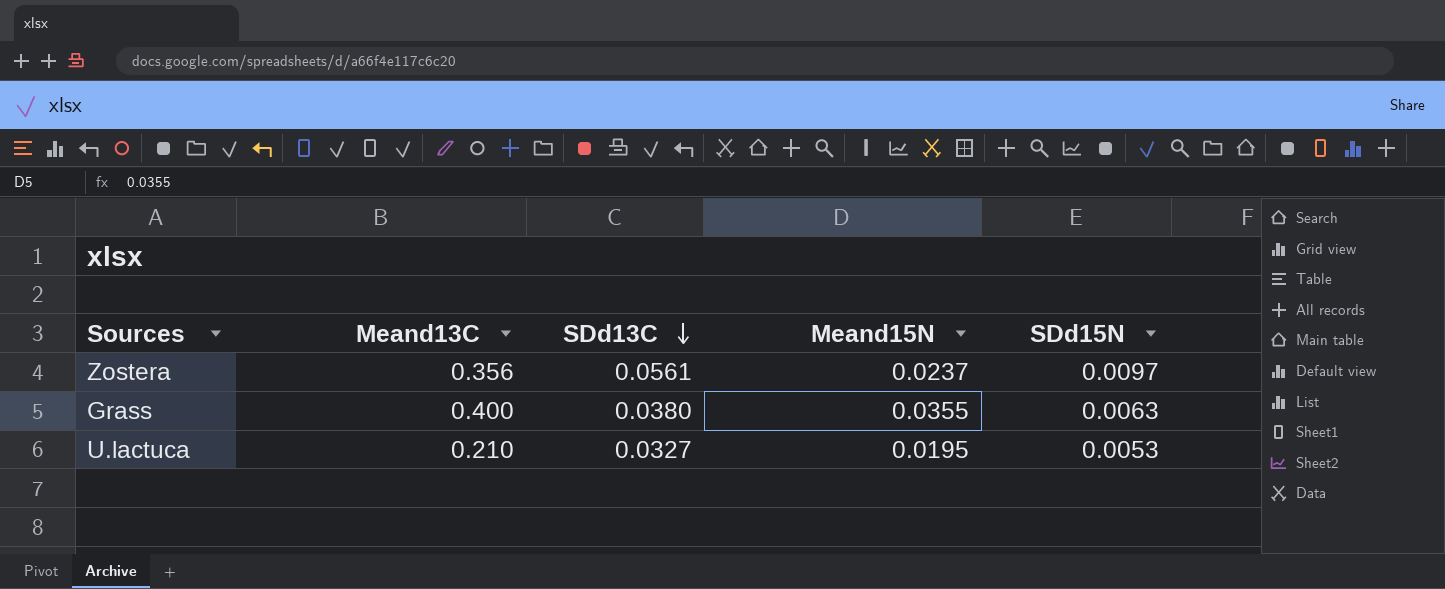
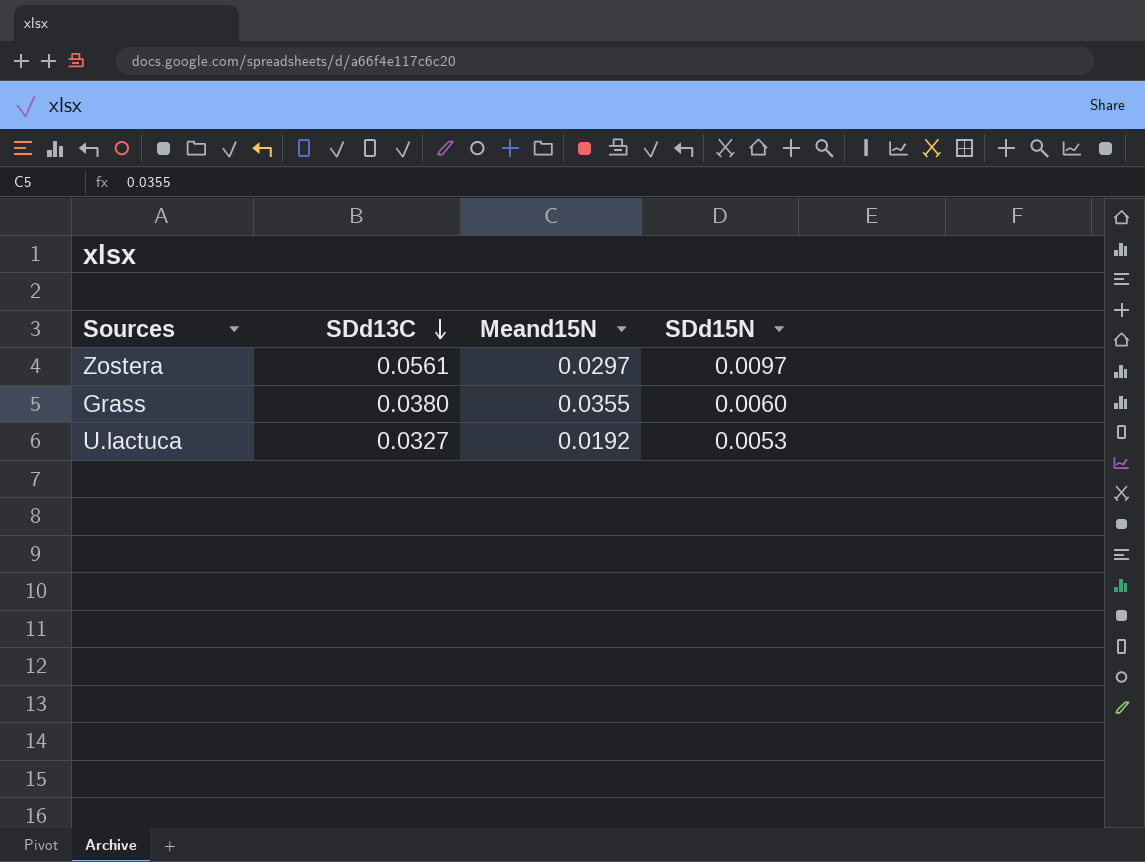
column Meand13C | position: 2 -> none
Zostera | Meand15N: 0.0237 -> 0.0297
Grass | SDd15N: 0.0063 -> 0.0060
U.lactuca | Meand15N: 0.0195 -> 0.0192

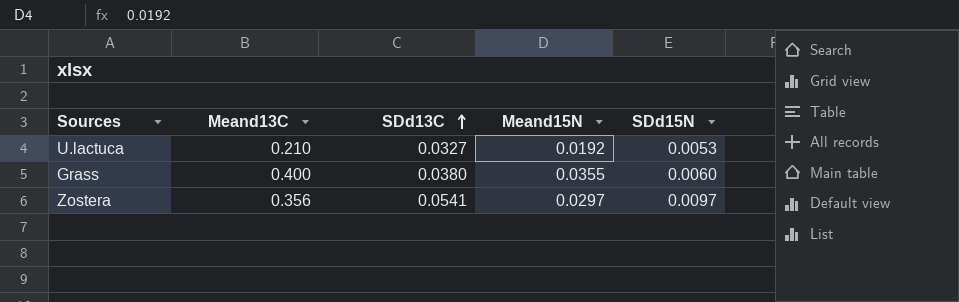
row order: SDd13C descending -> SDd13C ascending
column Meand13C | position: none -> 2
Zostera | SDd13C: 0.0561 -> 0.0541

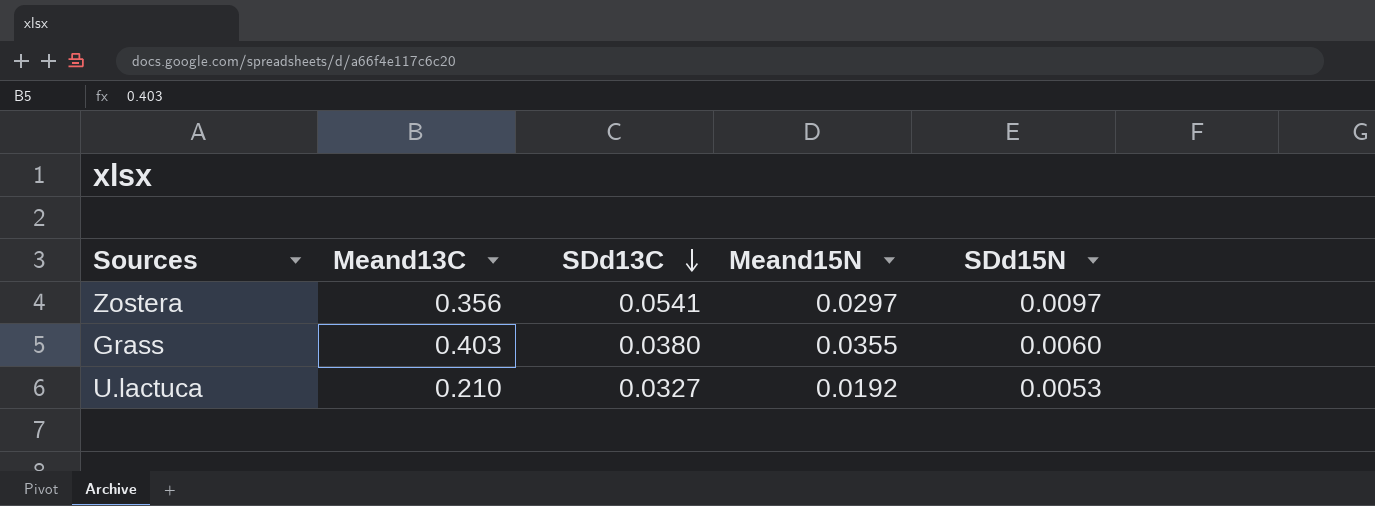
row order: SDd13C ascending -> SDd13C descending
Grass | Meand13C: 0.400 -> 0.403

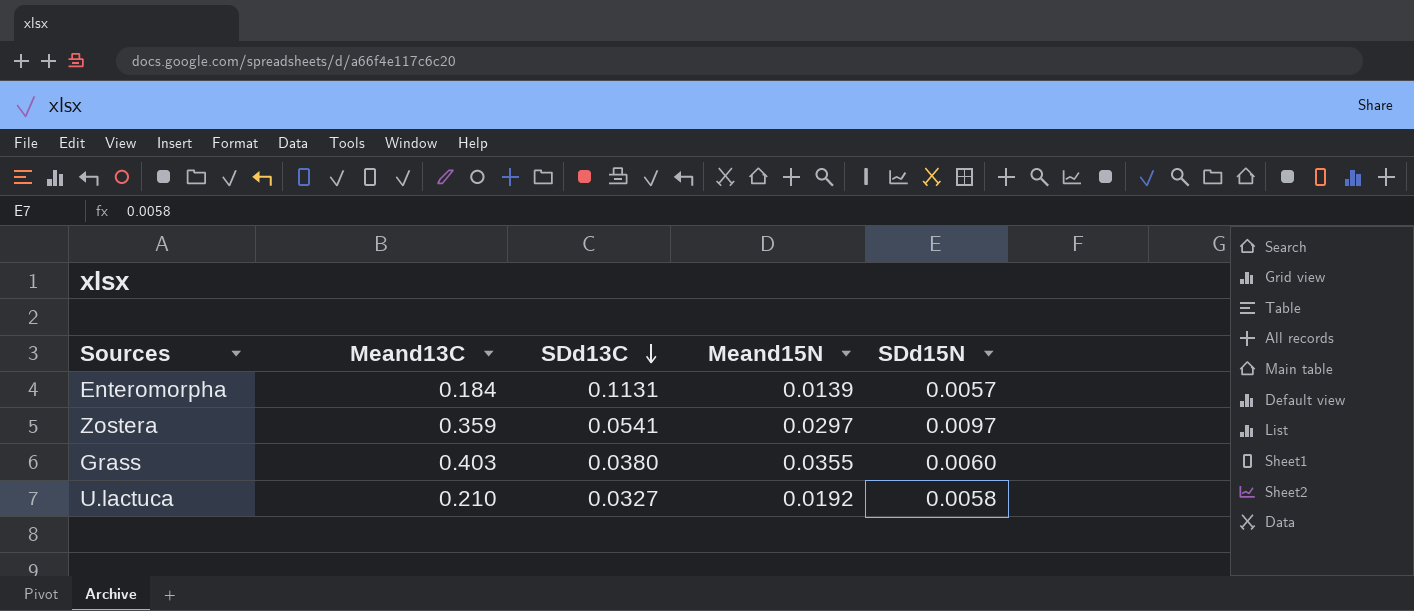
row Enteromorpha: none -> 0.184 | 0.1131 | 0.0139 | 0.0057
Zostera | Meand13C: 0.356 -> 0.359
U.lactuca | SDd15N: 0.0053 -> 0.0058

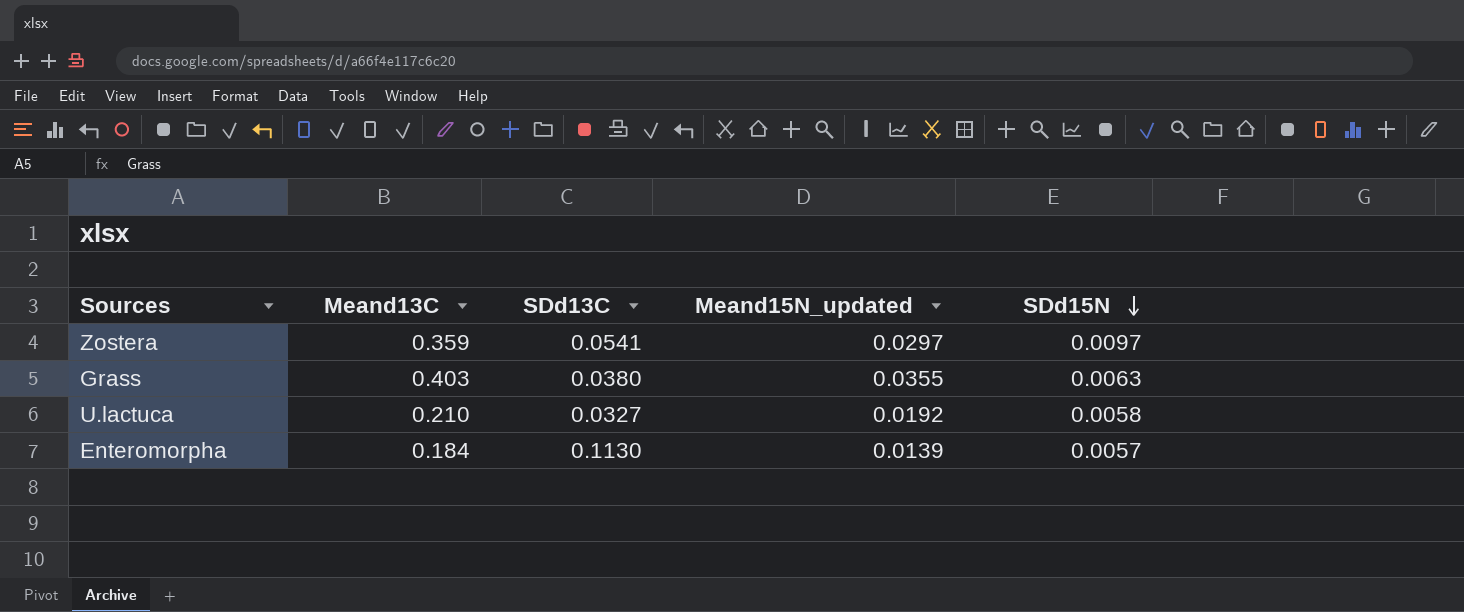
row order: SDd13C descending -> SDd15N descending
column name: Meand15N -> Meand15N_updated
Grass | SDd15N: 0.0060 -> 0.0063
Enteromorpha | SDd13C: 0.1131 -> 0.1130

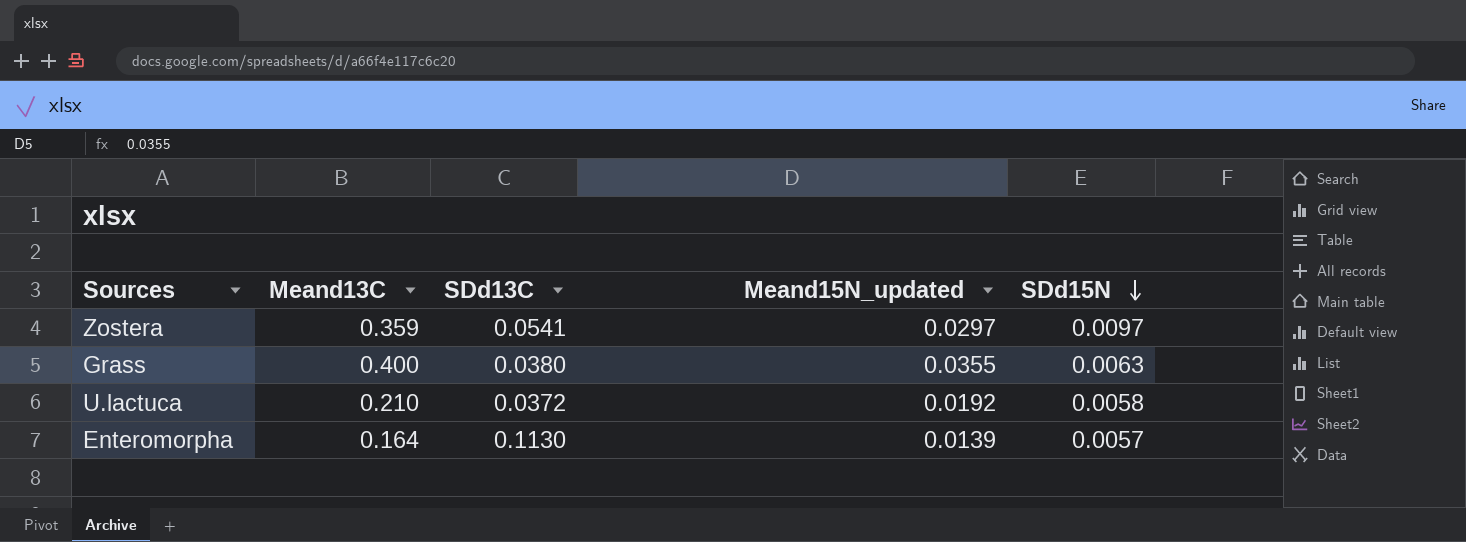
Grass | Meand13C: 0.403 -> 0.400
U.lactuca | SDd13C: 0.0327 -> 0.0372
Enteromorpha | Meand13C: 0.184 -> 0.164

